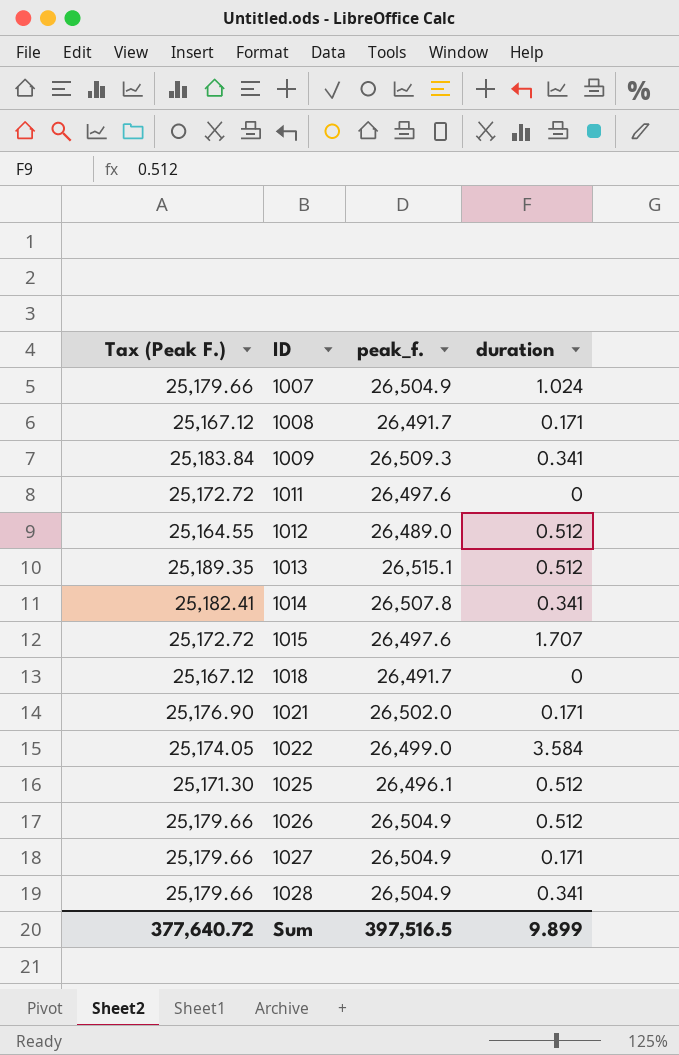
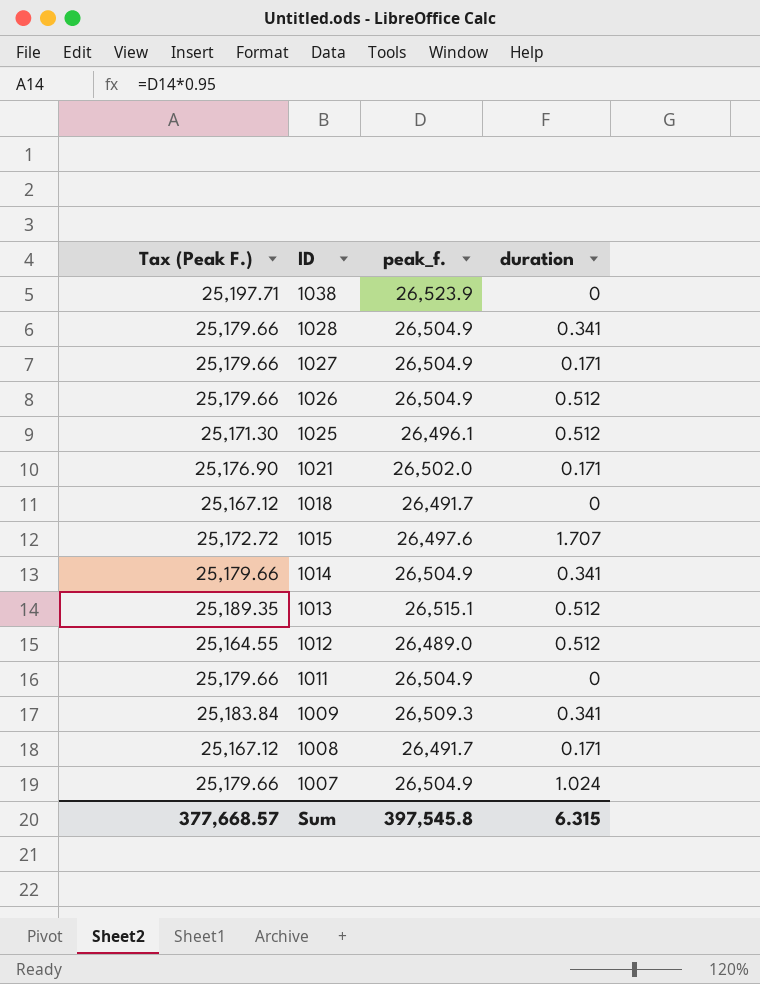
row order: ID ascending -> ID descending
row 1022: 25,174.05 | 26,499.0 | 3.584 -> none
row 1038: none -> 25,197.71 | 26,523.9 | 0
1014 | Tax (Peak F.): 25,182.41 -> 25,179.66
1014 | peak_f.: 26,507.8 -> 26,504.9
1011 | Tax (Peak F.): 25,172.72 -> 25,179.66
1011 | peak_f.: 26,497.6 -> 26,504.9
Sum | Tax (Peak F.): 377,640.72 -> 377,668.57
Sum | peak_f.: 397,516.5 -> 397,545.8
Sum | duration: 9.899 -> 6.315

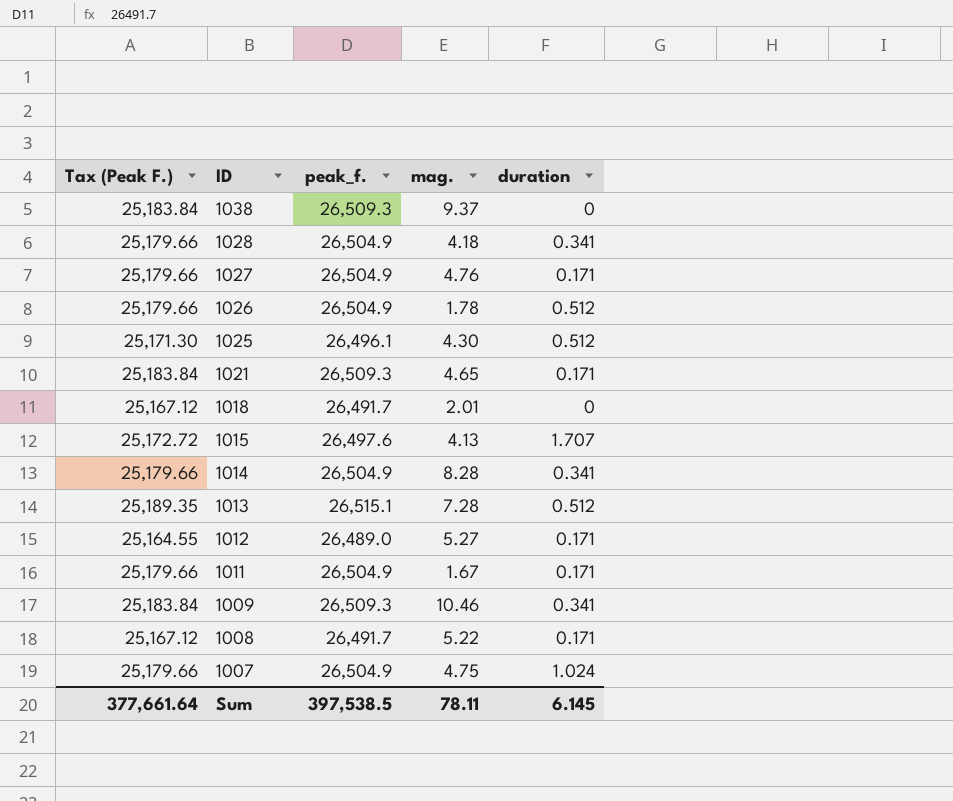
column mag. | position: none -> 4
1038 | Tax (Peak F.): 25,197.71 -> 25,183.84
1038 | peak_f.: 26,523.9 -> 26,509.3
1021 | Tax (Peak F.): 25,176.90 -> 25,183.84
1021 | peak_f.: 26,502.0 -> 26,509.3
1012 | duration: 0.512 -> 0.171
1011 | duration: 0 -> 0.171
Sum | Tax (Peak F.): 377,668.57 -> 377,661.64
Sum | peak_f.: 397,545.8 -> 397,538.5
Sum | duration: 6.315 -> 6.145

